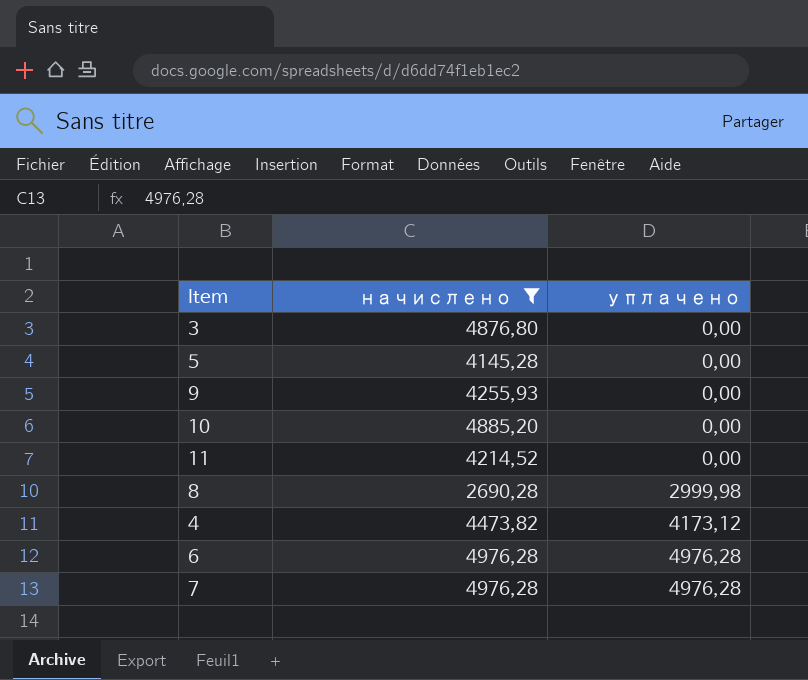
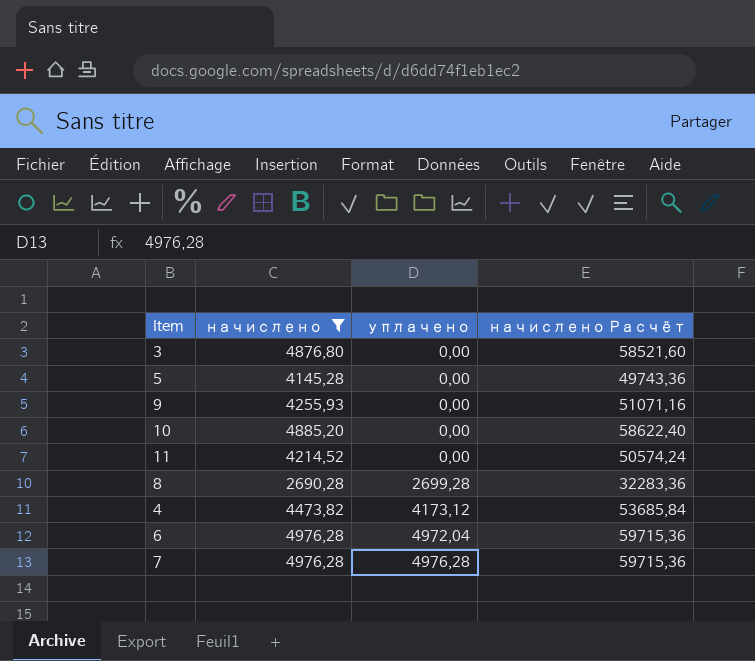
column начислено Расчёт | formula: none -> [начислено] * 12
8 | уплачено: 2999,98 -> 2699,28
6 | уплачено: 4976,28 -> 4972,04

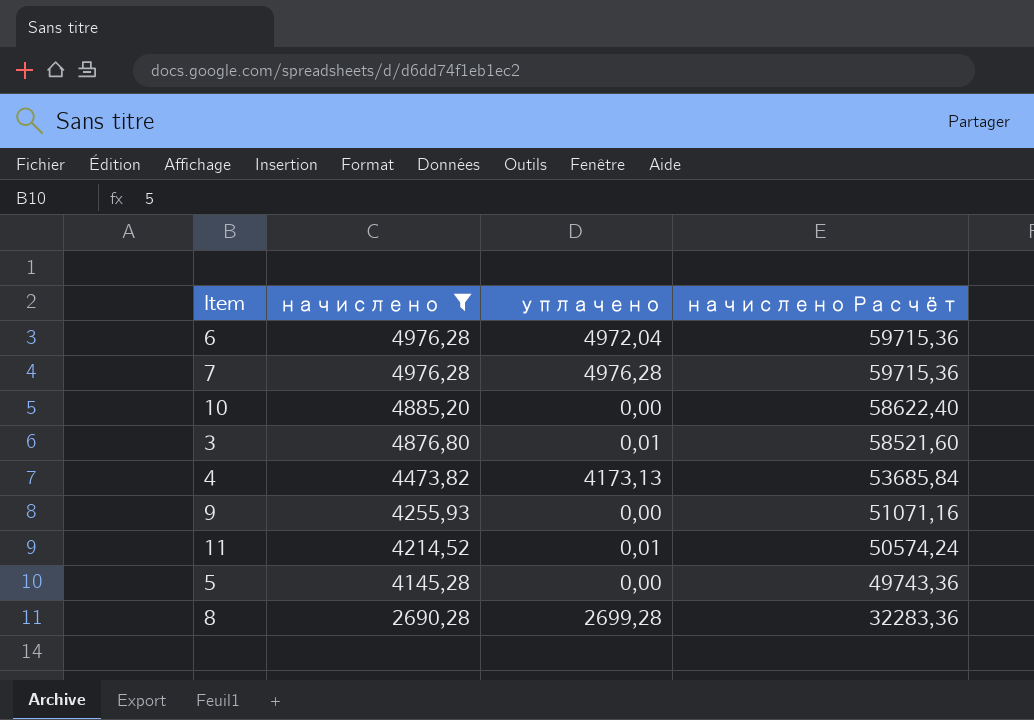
row order: уплачено ascending -> начислено descending
3 | уплачено: 0,00 -> 0,01
4 | уплачено: 4173,12 -> 4173,13
11 | уплачено: 0,00 -> 0,01

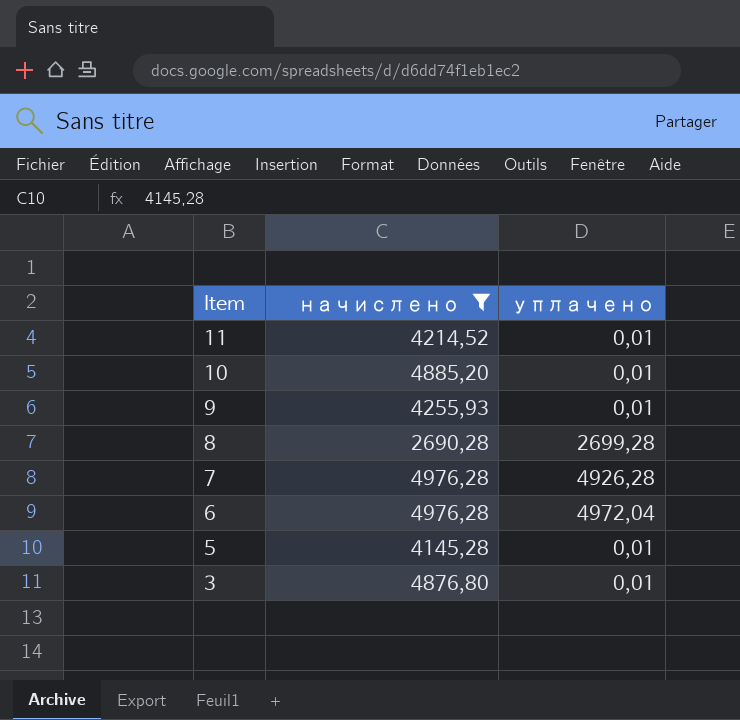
row order: начислено descending -> Item descending
column начислено Расчёт | formula: [начислено] * 12 -> none
row 4: 4473,82 | 4173,13 | 53685,84 -> none
10 | уплачено: 0,00 -> 0,01
9 | уплачено: 0,00 -> 0,01
7 | уплачено: 4976,28 -> 4926,28
5 | уплачено: 0,00 -> 0,01

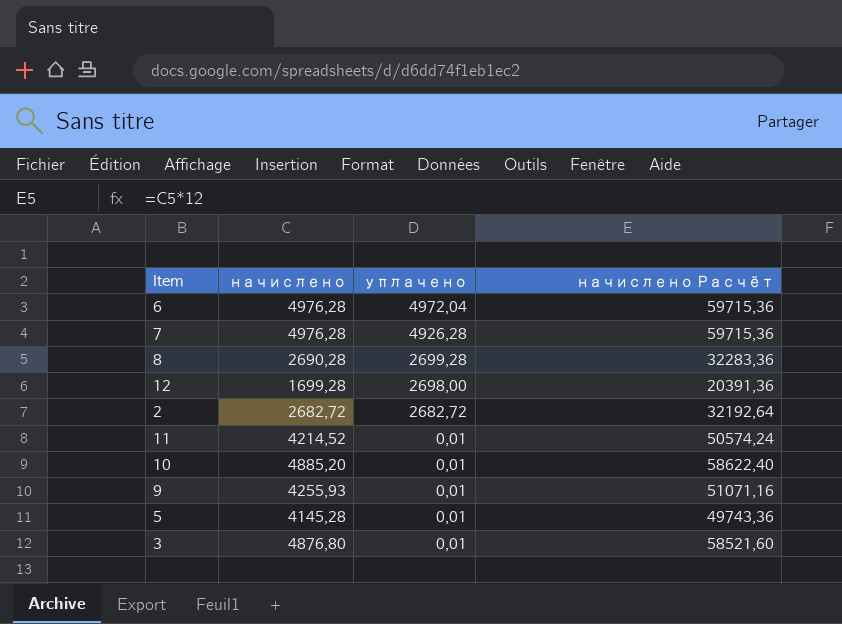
filter: начислено >= 2690,28 -> none
row order: Item descending -> уплачено descending
column начислено Расчёт | formula: none -> [начислено] * 12

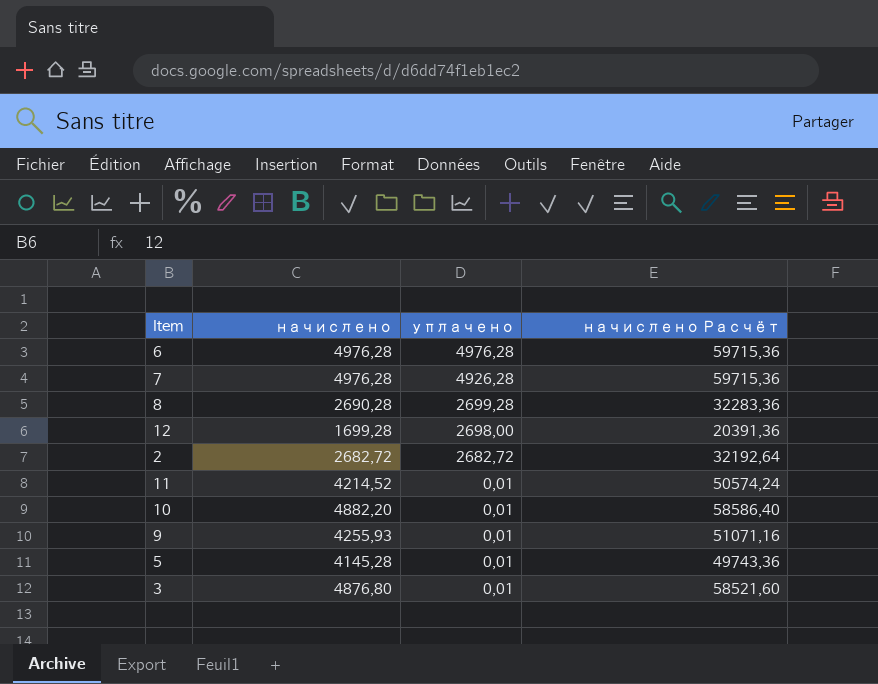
6 | уплачено: 4972,04 -> 4976,28
10 | начислено: 4885,20 -> 4882,20
10 | начислено Расчёт: 58622,40 -> 58586,40

